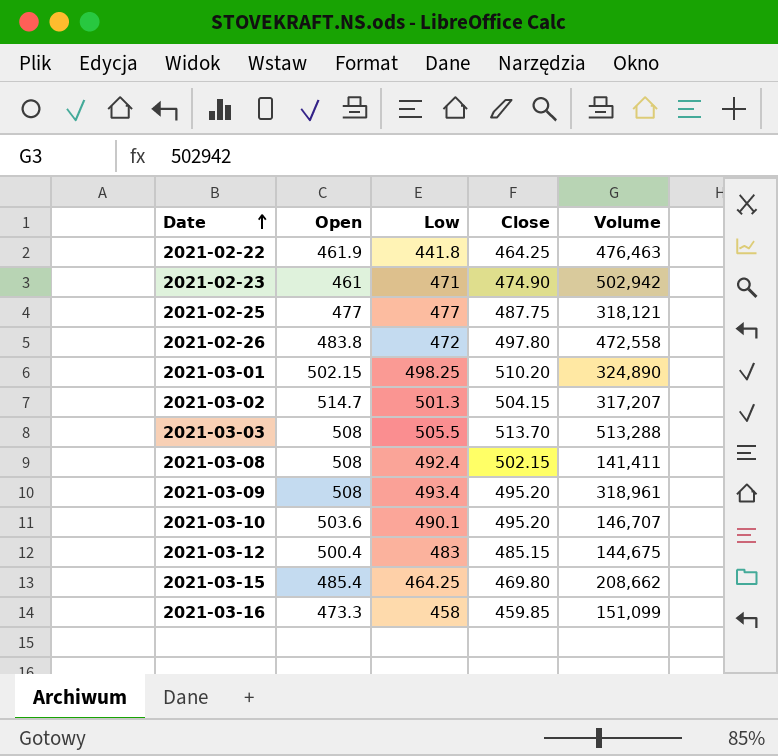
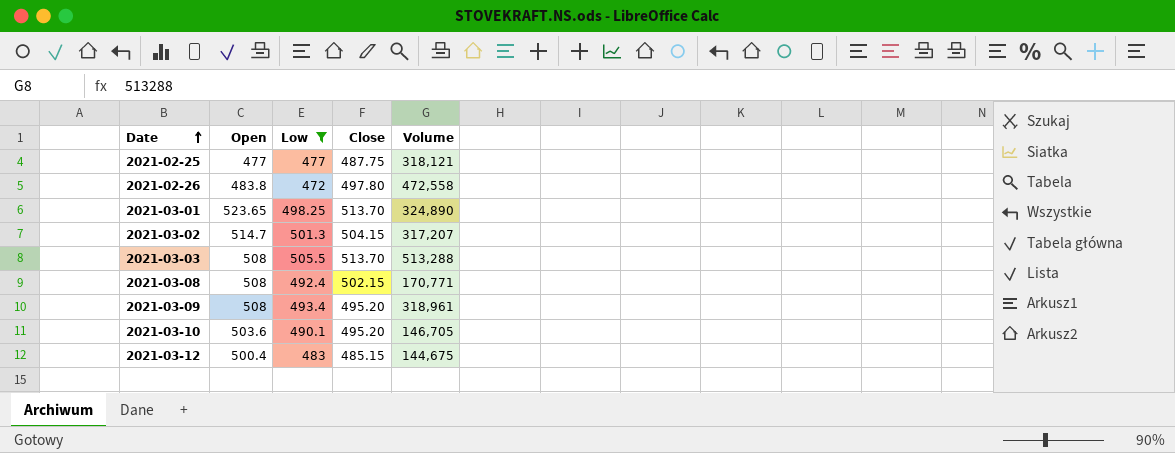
filter: none -> Low >= 472
2021-03-01 | Open: 502.15 -> 523.65
2021-03-01 | Close: 510.20 -> 513.70
2021-03-08 | Volume: 141,411 -> 170,771
2021-03-10 | Volume: 146,707 -> 146,705

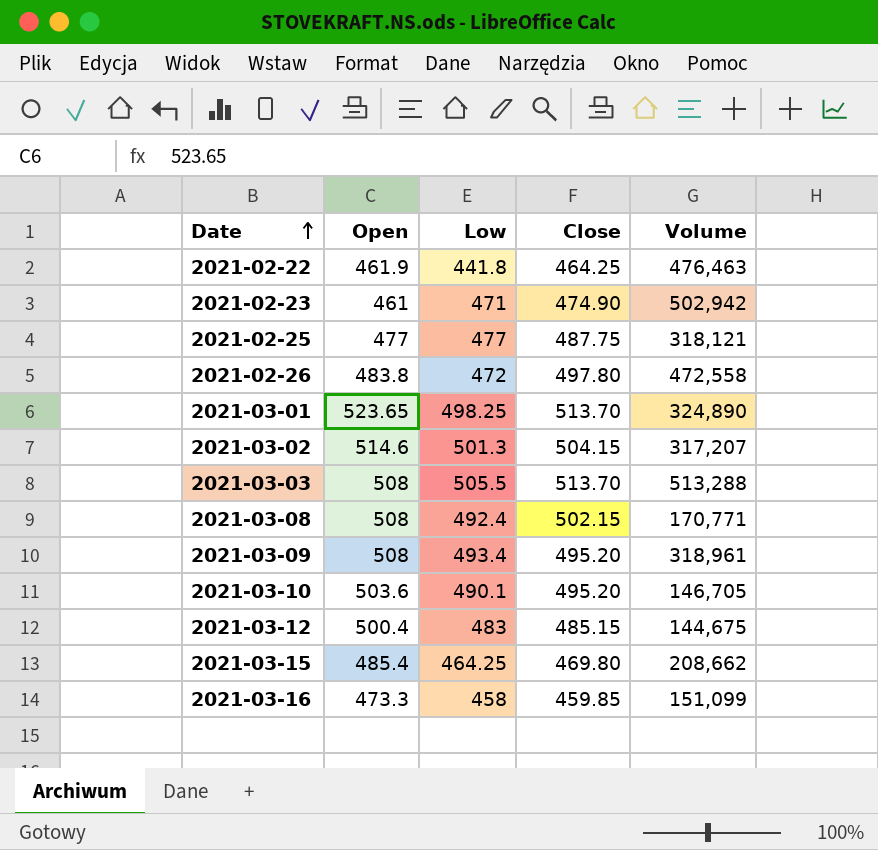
filter: Low >= 472 -> none
2021-03-02 | Open: 514.7 -> 514.6

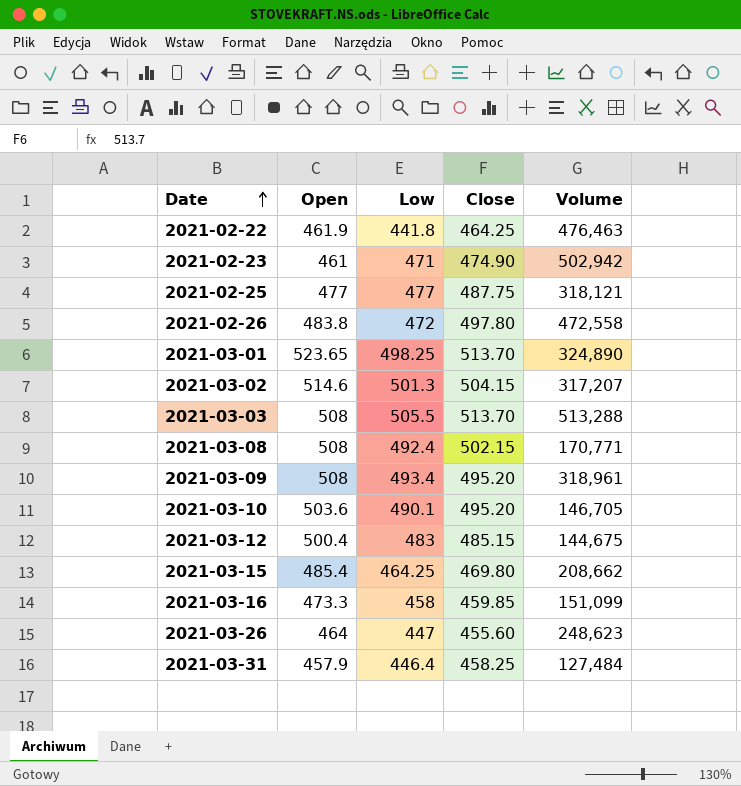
row 2021-03-26: none -> 464 | 447 | 455.60 | 248,623
row 2021-03-31: none -> 457.9 | 446.4 | 458.25 | 127,484

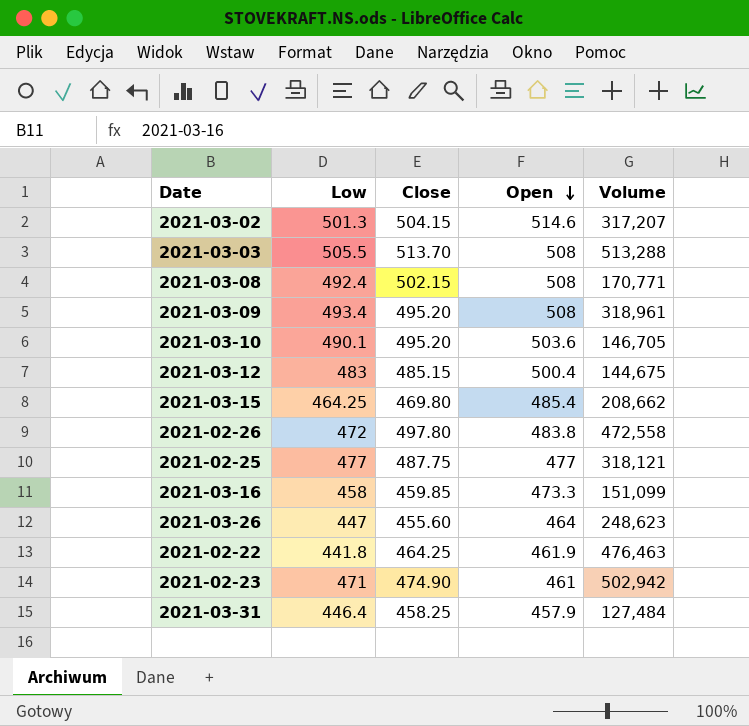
row order: Date ascending -> Open descending
column Open | position: 2 -> 4
row 2021-03-01: 523.65 | 498.25 | 513.70 | 324,890 -> none

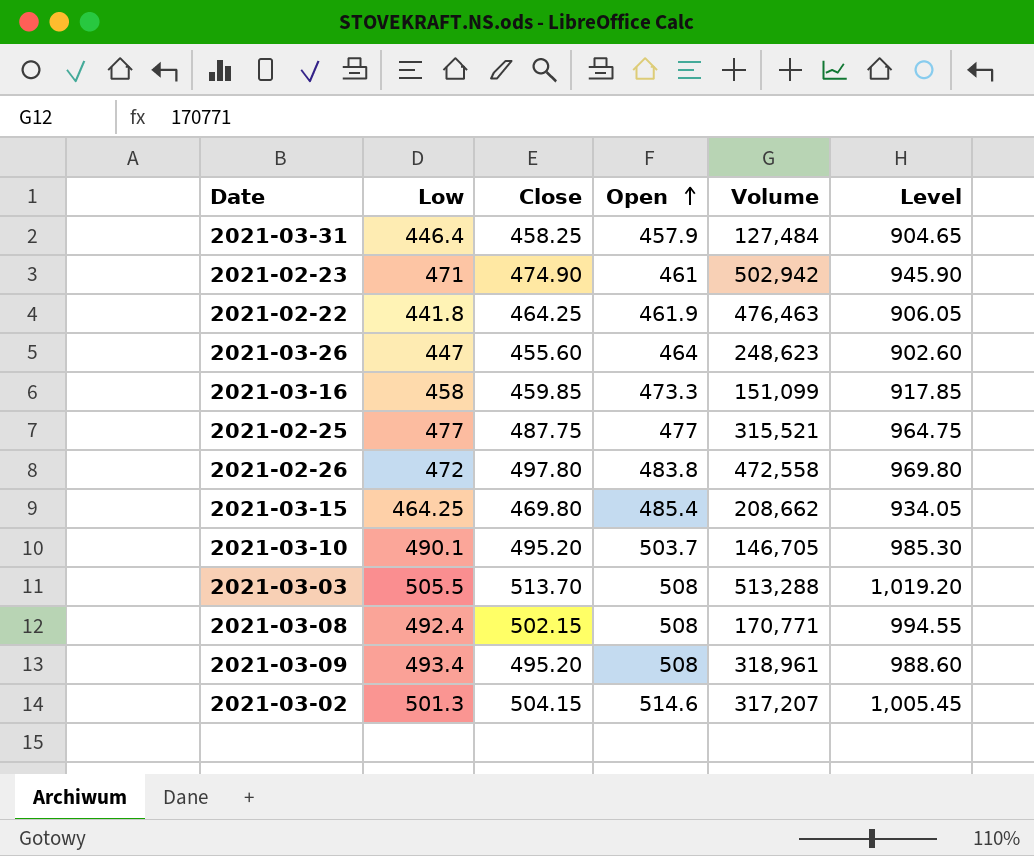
row order: Open descending -> Open ascending
column Level | formula: none -> [Low] + [Close]
row 2021-03-12: 483 | 485.15 | 500.4 | 144,675 -> none
2021-02-25 | Volume: 318,121 -> 315,521
2021-03-10 | Open: 503.6 -> 503.7

